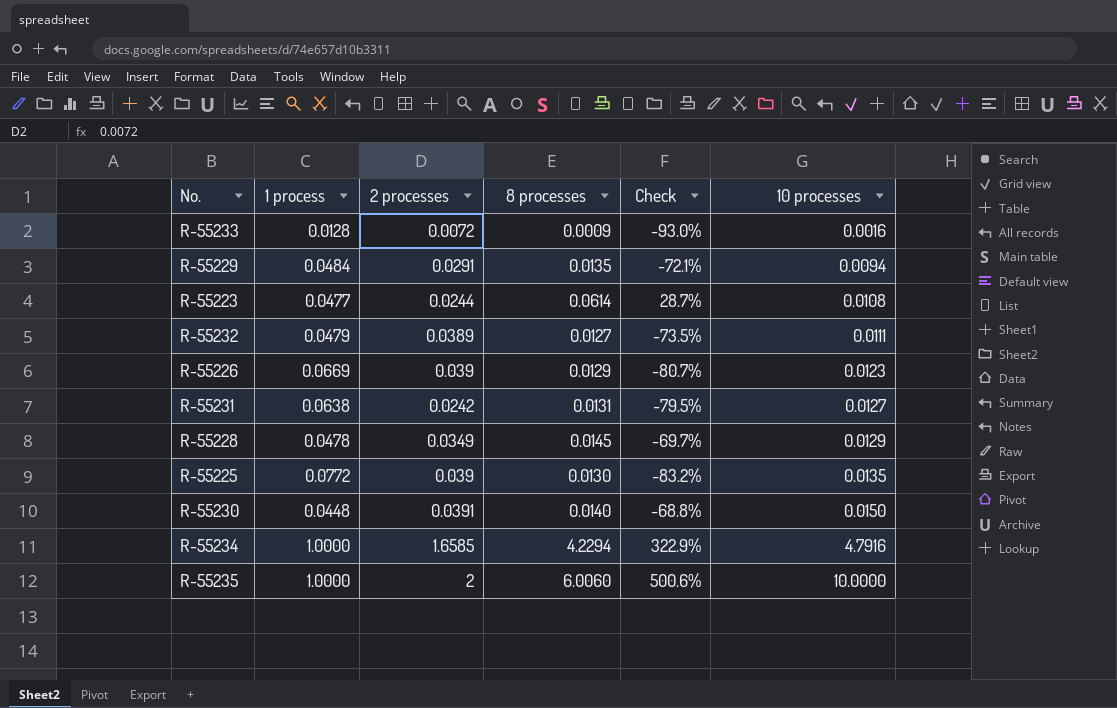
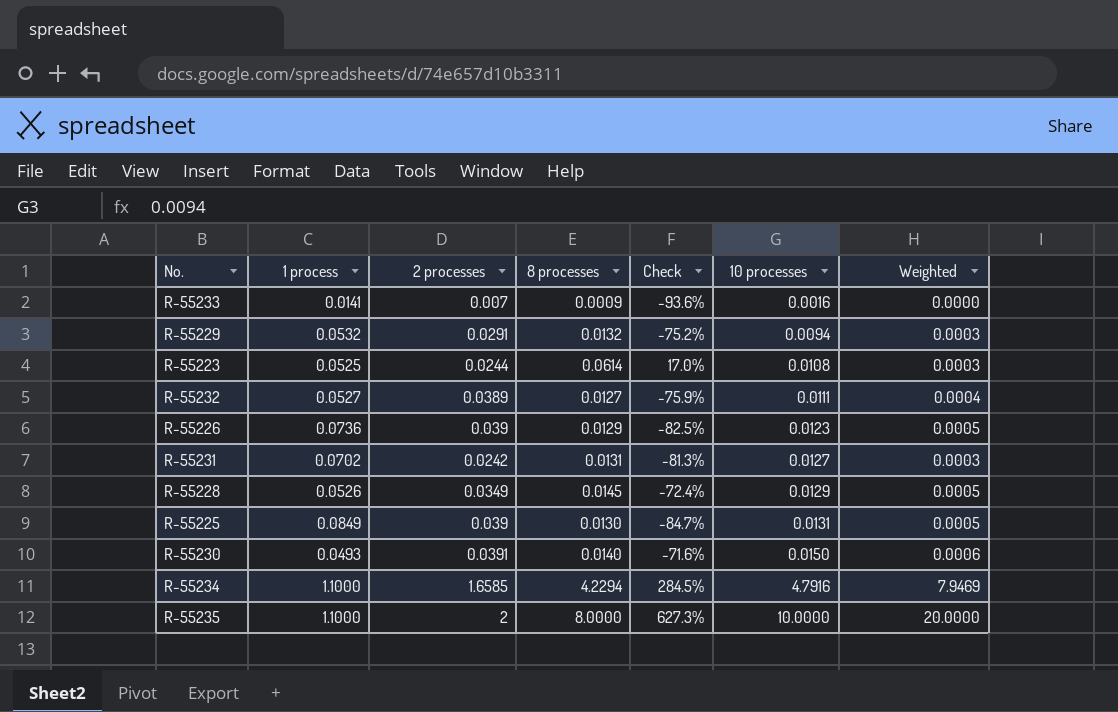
column Weighted | formula: none -> [2 processes] * [10 processes]
R-55233 | 1 process: 0.0128 -> 0.0141
R-55233 | 2 processes: 0.0072 -> 0.007
R-55233 | Check: -93.0% -> -93.6%
R-55229 | 1 process: 0.0484 -> 0.0532
R-55229 | 8 processes: 0.0135 -> 0.0132
R-55229 | Check: -72.1% -> -75.2%
R-55223 | 1 process: 0.0477 -> 0.0525
R-55223 | Check: 28.7% -> 17.0%
R-55232 | 1 process: 0.0479 -> 0.0527
R-55232 | Check: -73.5% -> -75.9%
R-55226 | 1 process: 0.0669 -> 0.0736
R-55226 | Check: -80.7% -> -82.5%
R-55231 | 1 process: 0.0638 -> 0.0702
R-55231 | Check: -79.5% -> -81.3%
R-55228 | 1 process: 0.0478 -> 0.0526
R-55228 | Check: -69.7% -> -72.4%
R-55225 | 1 process: 0.0772 -> 0.0849
R-55225 | Check: -83.2% -> -84.7%
R-55225 | 10 processes: 0.0135 -> 0.0131
R-55230 | 1 process: 0.0448 -> 0.0493
R-55230 | Check: -68.8% -> -71.6%
R-55234 | 1 process: 1.0000 -> 1.1000
R-55234 | Check: 322.9% -> 284.5%
R-55235 | 1 process: 1.0000 -> 1.1000
R-55235 | 8 processes: 6.0060 -> 8.0000
R-55235 | Check: 500.6% -> 627.3%

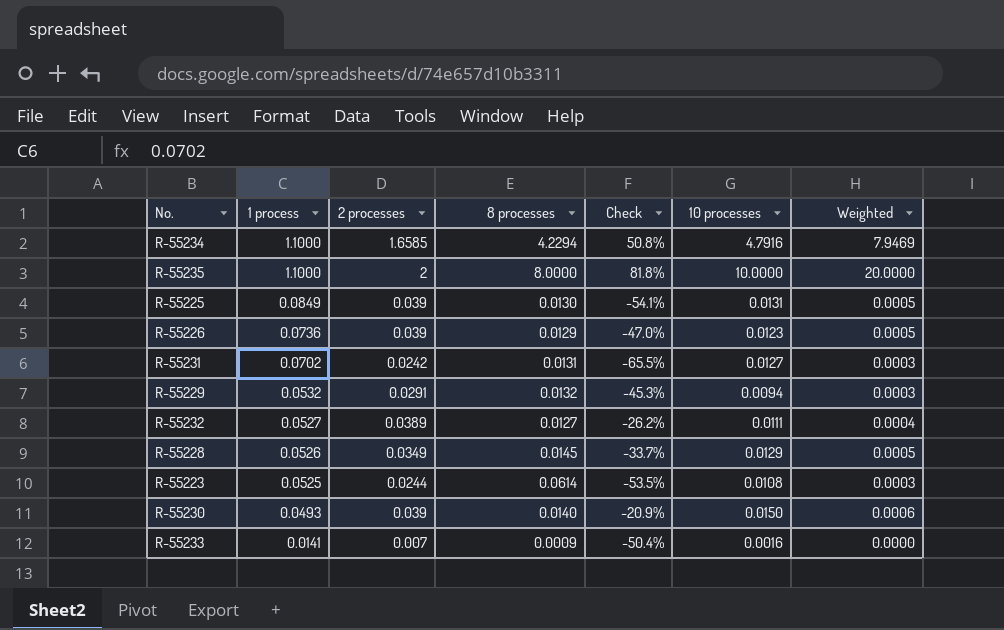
row order: 10 processes ascending -> 1 process descending
column Check | formula: ([8 processes] - [1 process]) / [1 process] -> ([2 processes] - [1 process]) / [1 process]
R-55230 | 2 processes: 0.0391 -> 0.039

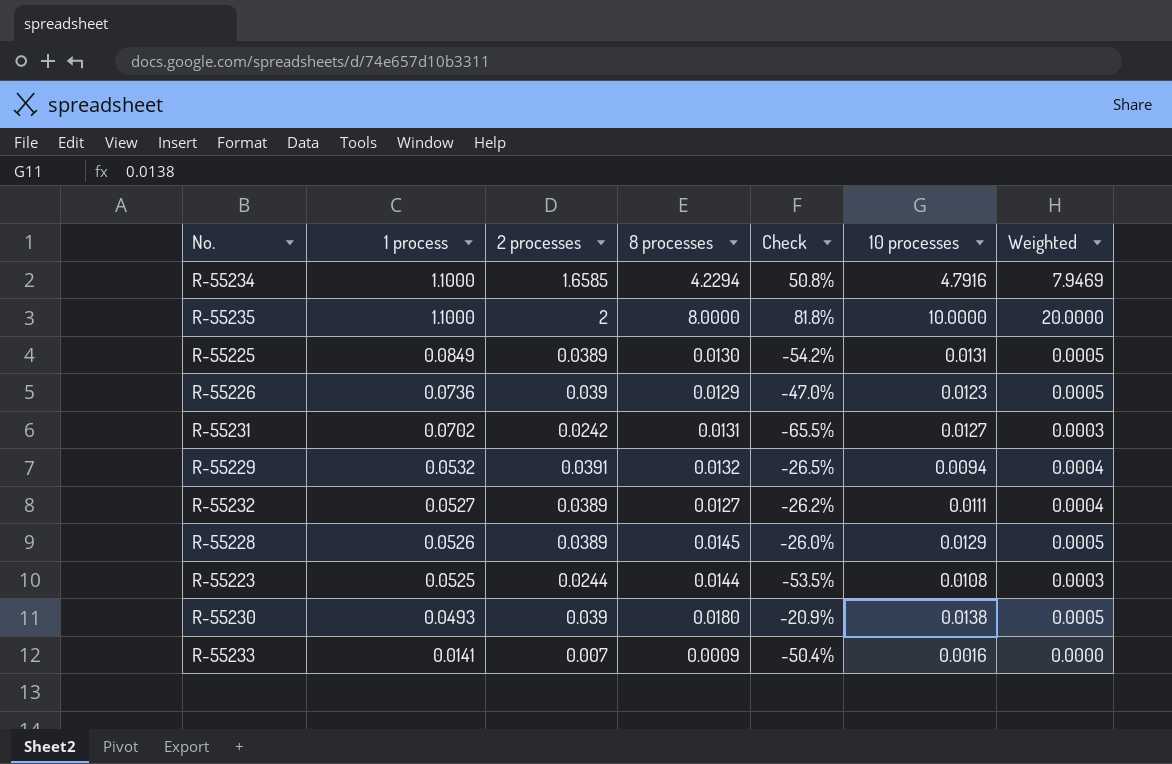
R-55225 | 2 processes: 0.039 -> 0.0389
R-55225 | Check: -54.1% -> -54.2%
R-55229 | 2 processes: 0.0291 -> 0.0391
R-55229 | Check: -45.3% -> -26.5%
R-55229 | Weighted: 0.0003 -> 0.0004
R-55228 | 2 processes: 0.0349 -> 0.0389
R-55228 | Check: -33.7% -> -26.0%
R-55223 | 8 processes: 0.0614 -> 0.0144
R-55230 | 8 processes: 0.0140 -> 0.0180
R-55230 | 10 processes: 0.0150 -> 0.0138
R-55230 | Weighted: 0.0006 -> 0.0005

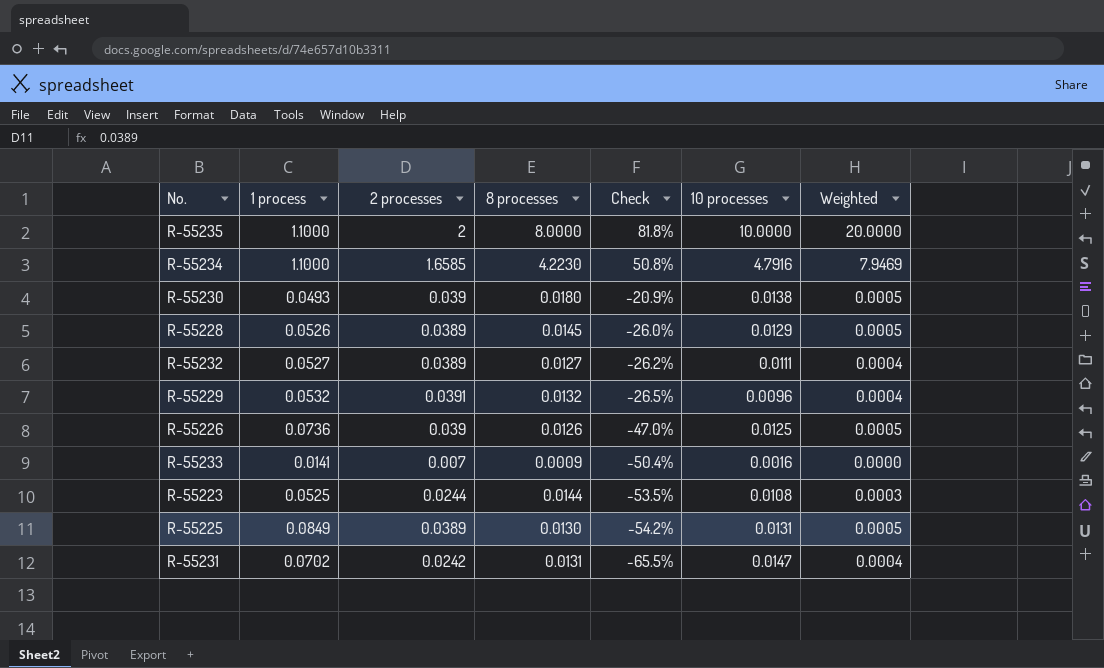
row order: 1 process descending -> Check descending
R-55234 | 8 processes: 4.2294 -> 4.2230
R-55229 | 10 processes: 0.0094 -> 0.0096
R-55226 | 8 processes: 0.0129 -> 0.0126
R-55226 | 10 processes: 0.0123 -> 0.0125
R-55231 | 10 processes: 0.0127 -> 0.0147
R-55231 | Weighted: 0.0003 -> 0.0004

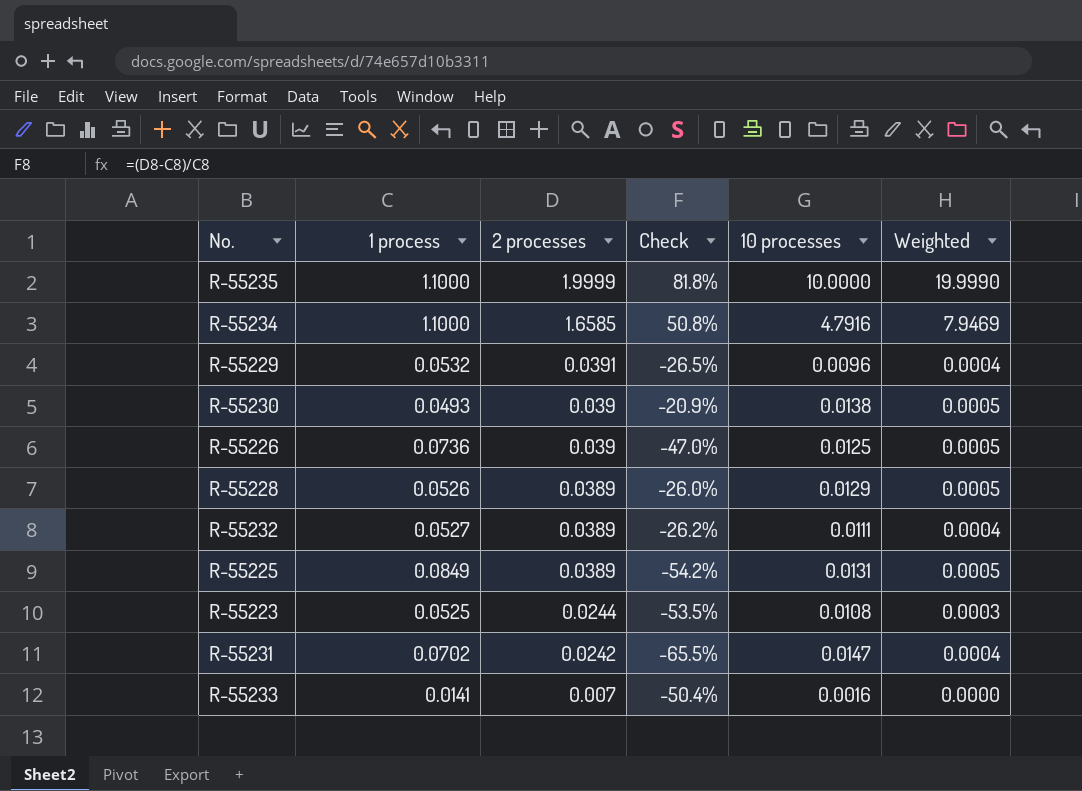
row order: Check descending -> 2 processes descending
column 8 processes | position: 4 -> none
R-55235 | 2 processes: 2 -> 1.9999
R-55235 | Weighted: 20.0000 -> 19.9990

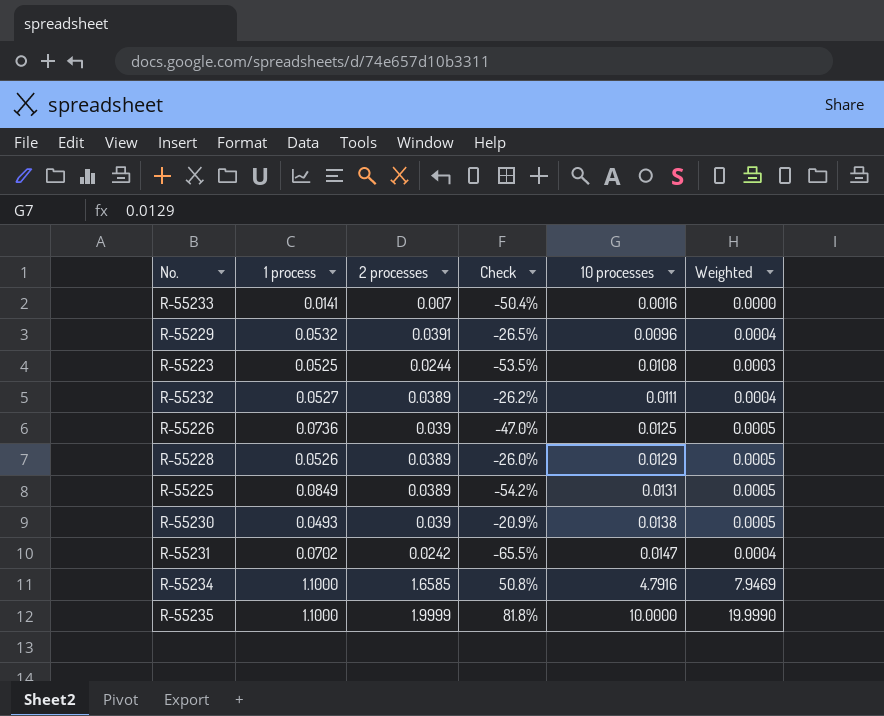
row order: 2 processes descending -> 10 processes ascending

